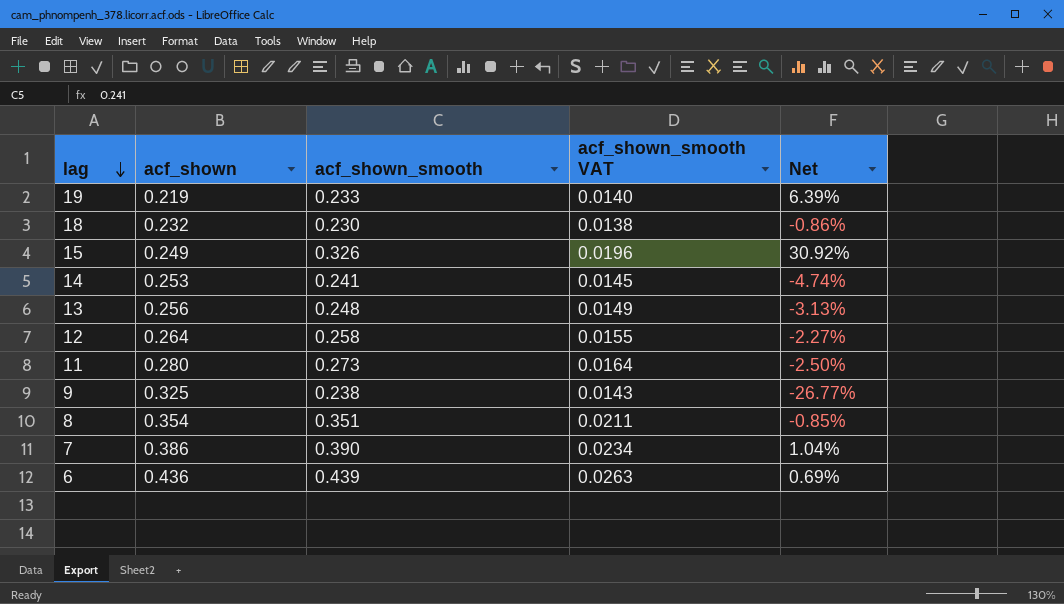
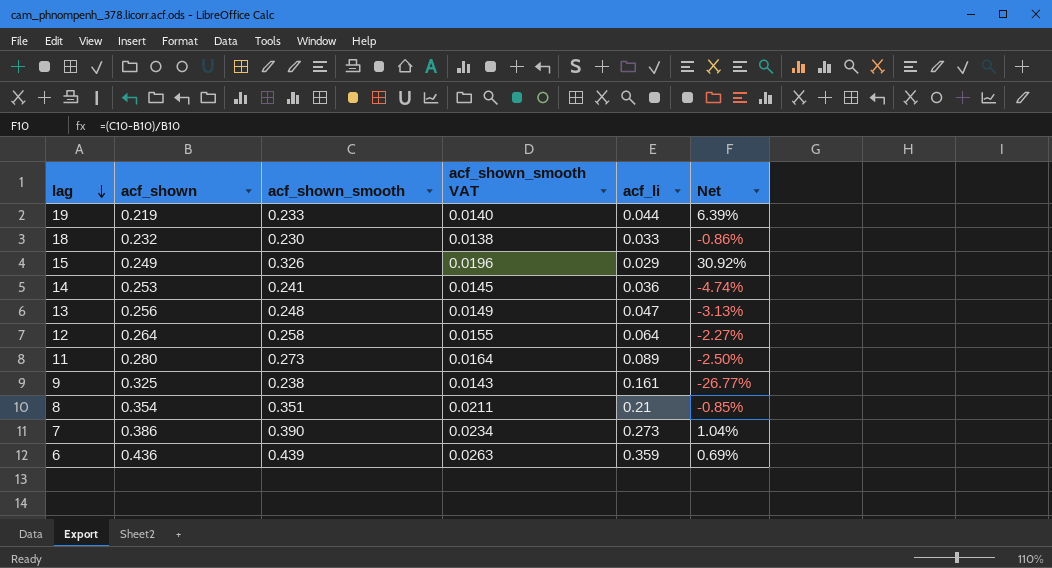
column acf_li | position: none -> 5

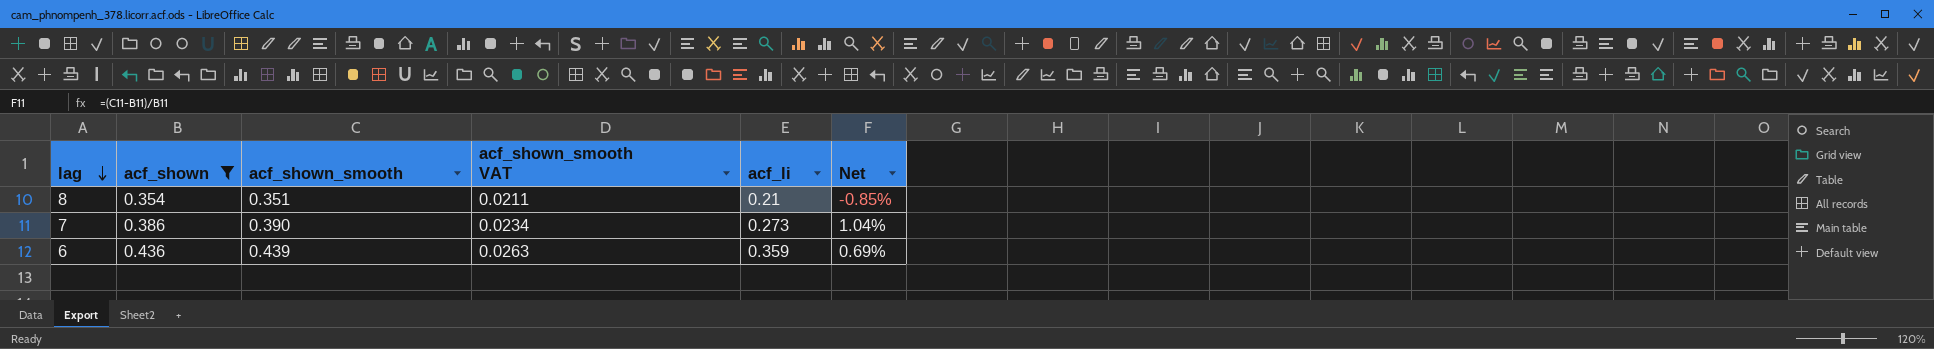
filter: none -> acf_shown >= 0.354

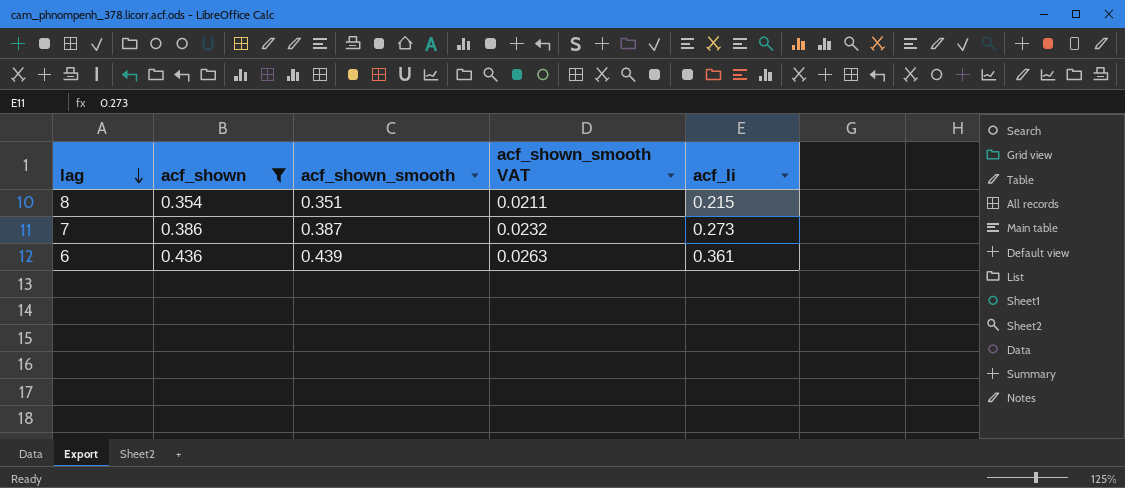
column Net | formula: ([acf_shown_smooth] - [acf_shown]) / [acf_shown] -> none
8 | acf_li: 0.21 -> 0.215
7 | acf_shown_smooth: 0.390 -> 0.387
7 | acf_shown_smooth VAT: 0.0234 -> 0.0232
6 | acf_li: 0.359 -> 0.361

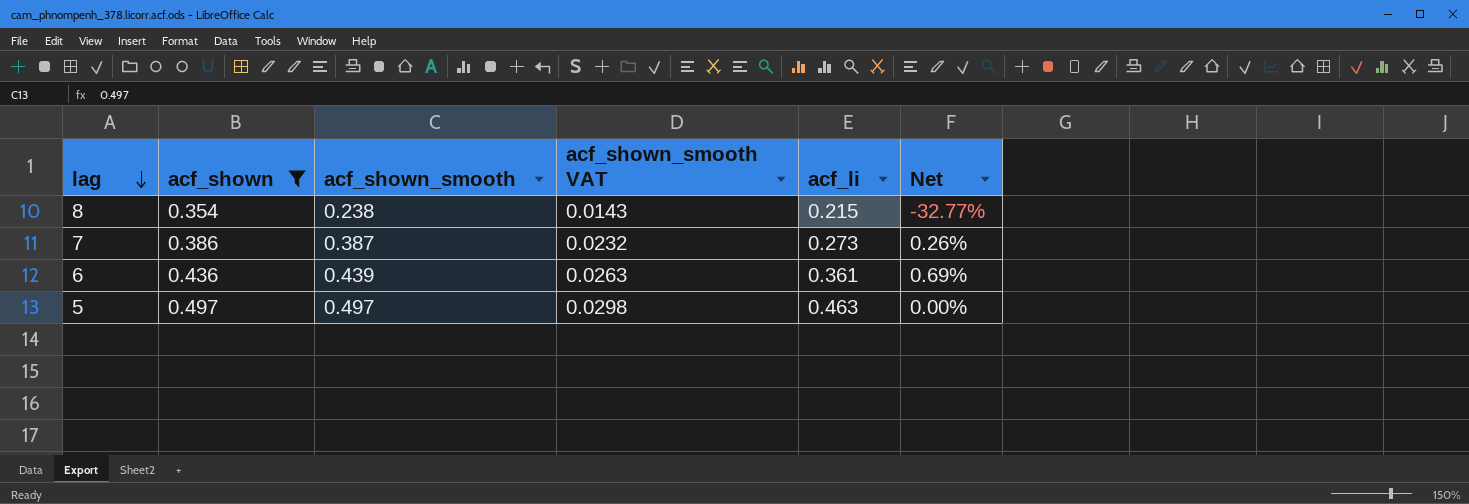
column Net | formula: none -> ([acf_shown_smooth] - [acf_shown]) / [acf_shown]
8 | acf_shown_smooth: 0.351 -> 0.238
8 | acf_shown_smooth VAT: 0.0211 -> 0.0143
row 5: none -> 0.497 | 0.497 | 0.0298 | 0.463 | 0.00%

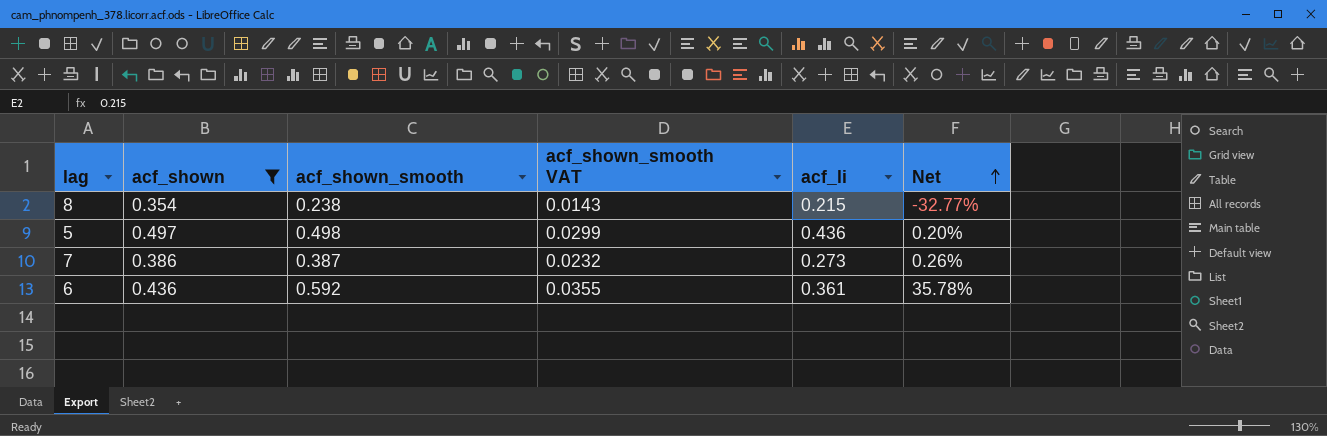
row order: lag descending -> Net ascending
5 | acf_shown_smooth: 0.497 -> 0.498
5 | acf_shown_smooth VAT: 0.0298 -> 0.0299
5 | acf_li: 0.463 -> 0.436
5 | Net: 0.00% -> 0.20%
6 | acf_shown_smooth: 0.439 -> 0.592
6 | acf_shown_smooth VAT: 0.0263 -> 0.0355
6 | Net: 0.69% -> 35.78%

